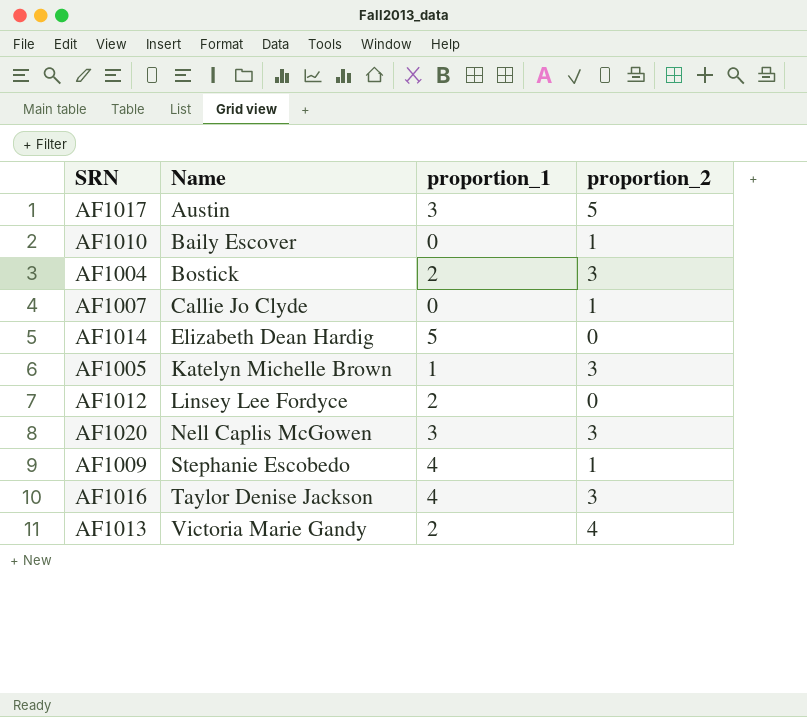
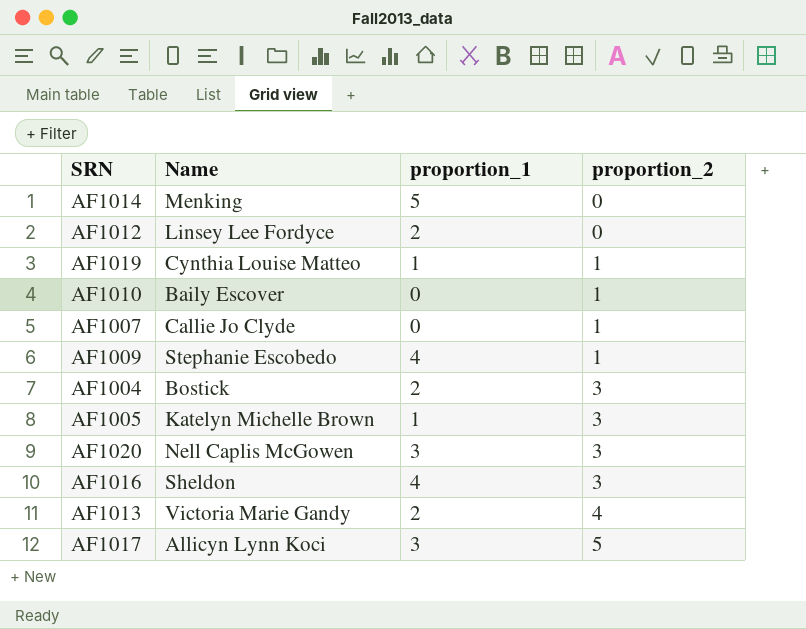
row order: Name ascending -> proportion_2 ascending
AF1014 | Name: Elizabeth Dean Hardig -> Menking
row AF1019: none -> Cynthia Louise Matteo | 1 | 1
AF1016 | Name: Taylor Denise Jackson -> Sheldon
AF1017 | Name: Austin -> Allicyn Lynn Koci

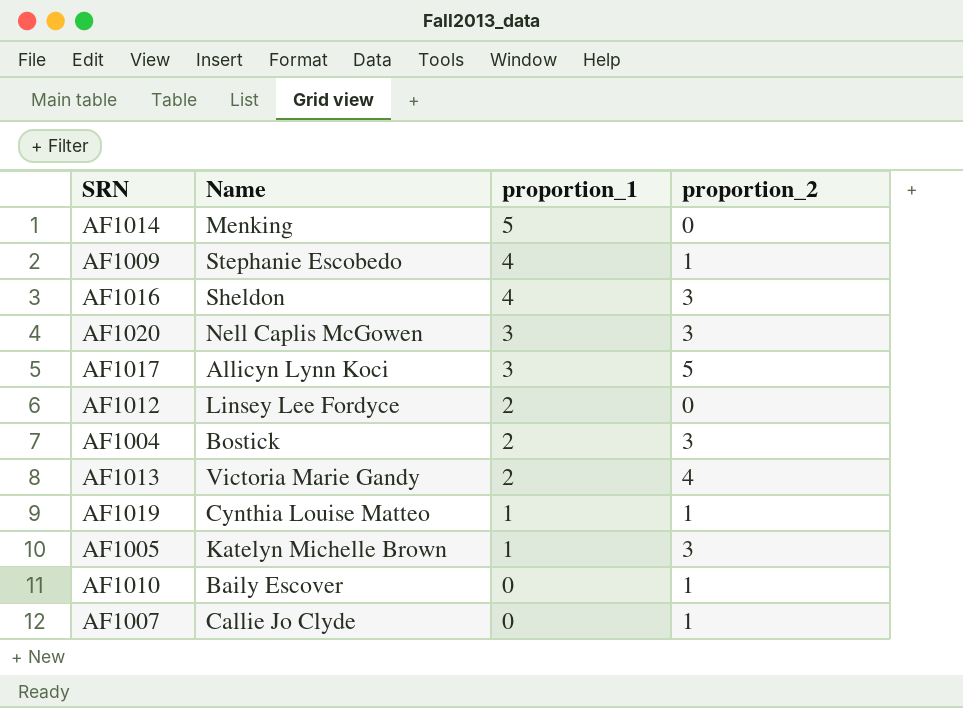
row order: proportion_2 ascending -> proportion_1 descending

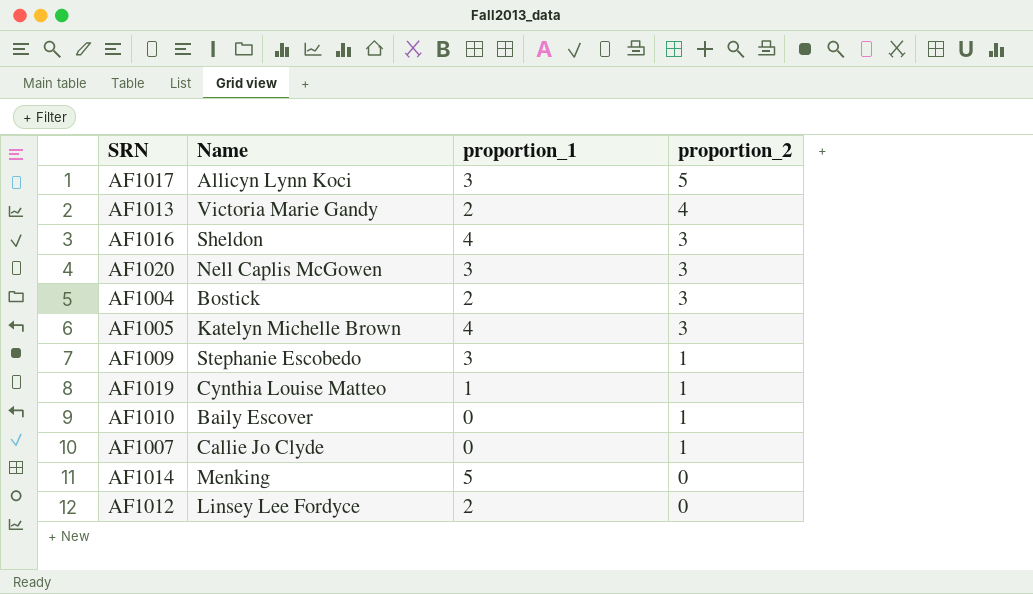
row order: proportion_1 descending -> proportion_2 descending
AF1005 | proportion_1: 1 -> 4
AF1009 | proportion_1: 4 -> 3

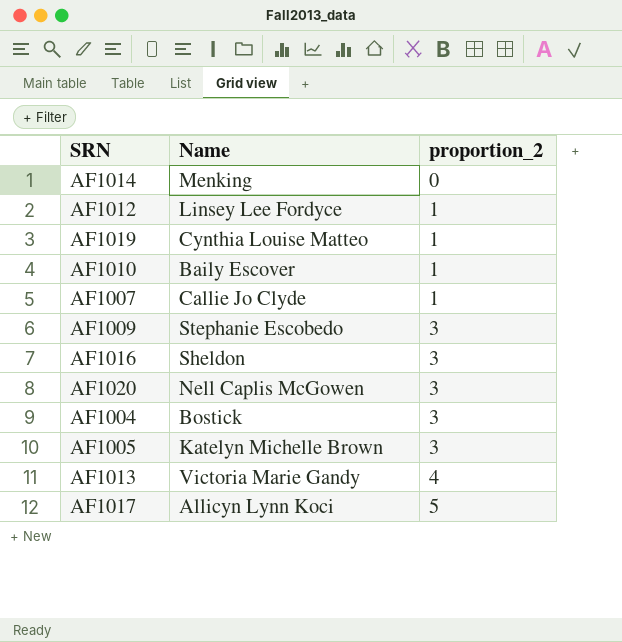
row order: proportion_2 descending -> proportion_2 ascending
column proportion_1 | position: 3 -> none
AF1012 | proportion_2: 0 -> 1
AF1009 | proportion_2: 1 -> 3

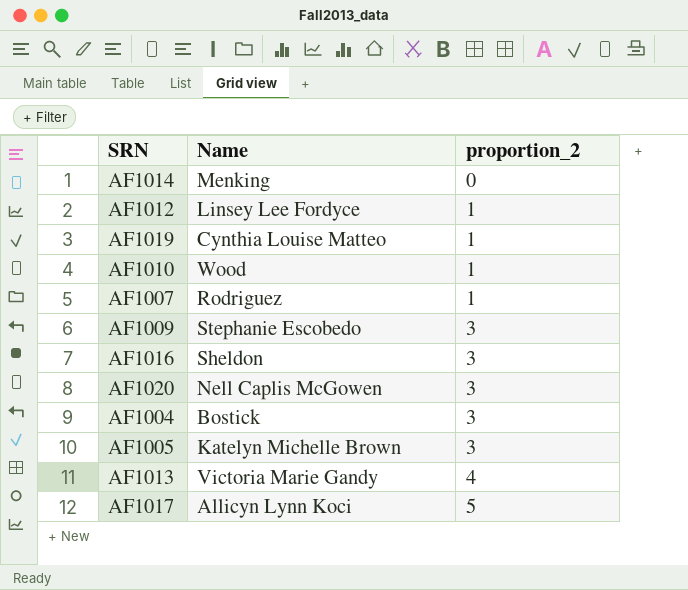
AF1010 | Name: Baily Escover -> Wood
AF1007 | Name: Callie Jo Clyde -> Rodriguez

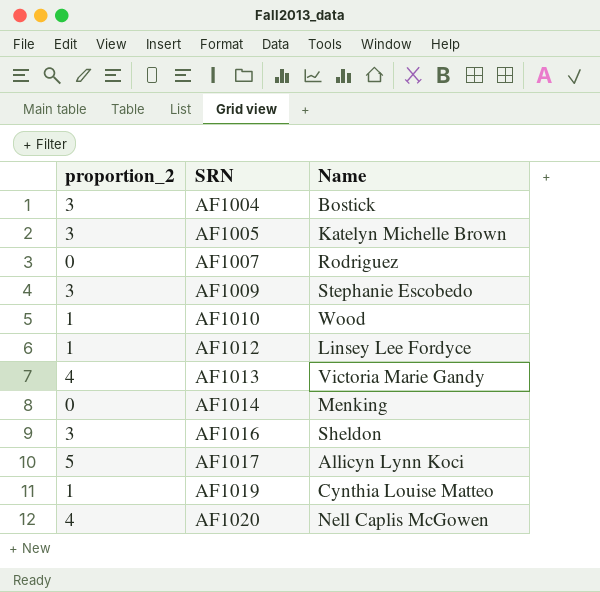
row order: proportion_2 ascending -> SRN ascending
column proportion_2 | position: 3 -> 1
AF1007 | proportion_2: 1 -> 0
AF1020 | proportion_2: 3 -> 4

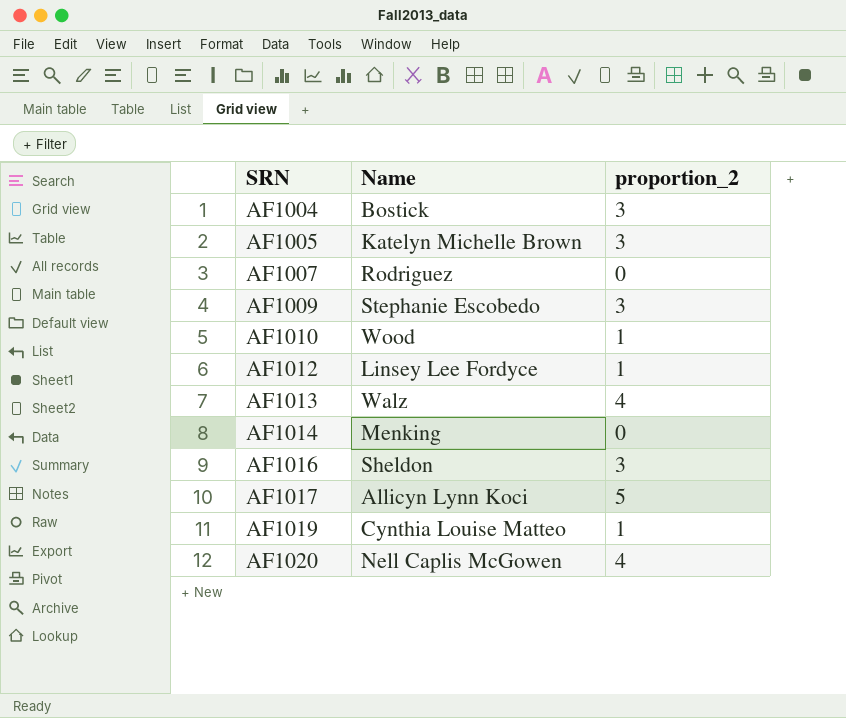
column proportion_2 | position: 1 -> 3
AF1013 | Name: Victoria Marie Gandy -> Walz

